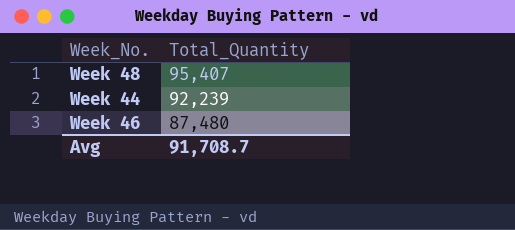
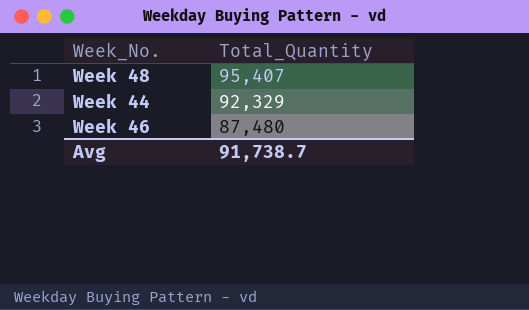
Week 44 | Total_Quantity: 92,239 -> 92,329
Avg | Total_Quantity: 91,708.7 -> 91,738.7

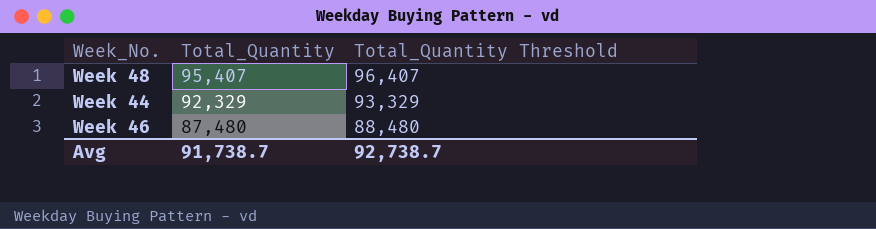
column Total_Quantity Threshold | formula: none -> [Total_Quantity] + 1000

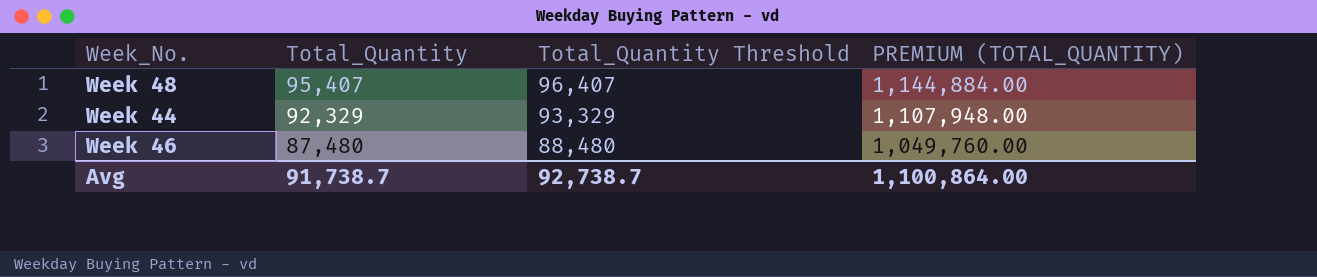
column PREMIUM (TOTAL_QUANTITY) | formula: none -> [Total_Quantity] * 12

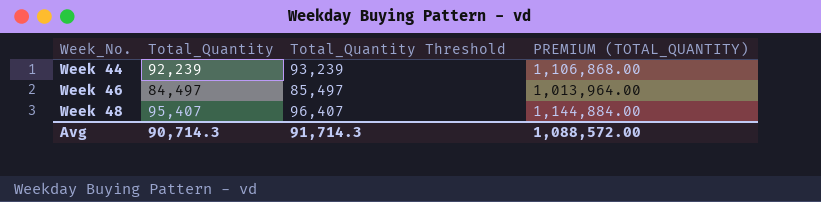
row order: Total_Quantity descending -> Week_No. ascending
Week 44 | Total_Quantity: 92,329 -> 92,239
Week 44 | Total_Quantity Threshold: 93,329 -> 93,239
Week 44 | PREMIUM (TOTAL_QUANTITY): 1,107,948.00 -> 1,106,868.00
Week 46 | Total_Quantity: 87,480 -> 84,497
Week 46 | Total_Quantity Threshold: 88,480 -> 85,497
Week 46 | PREMIUM (TOTAL_QUANTITY): 1,049,760.00 -> 1,013,964.00
Avg | Total_Quantity: 91,738.7 -> 90,714.3
Avg | Total_Quantity Threshold: 92,738.7 -> 91,714.3
Avg | PREMIUM (TOTAL_QUANTITY): 1,100,864.00 -> 1,088,572.00

